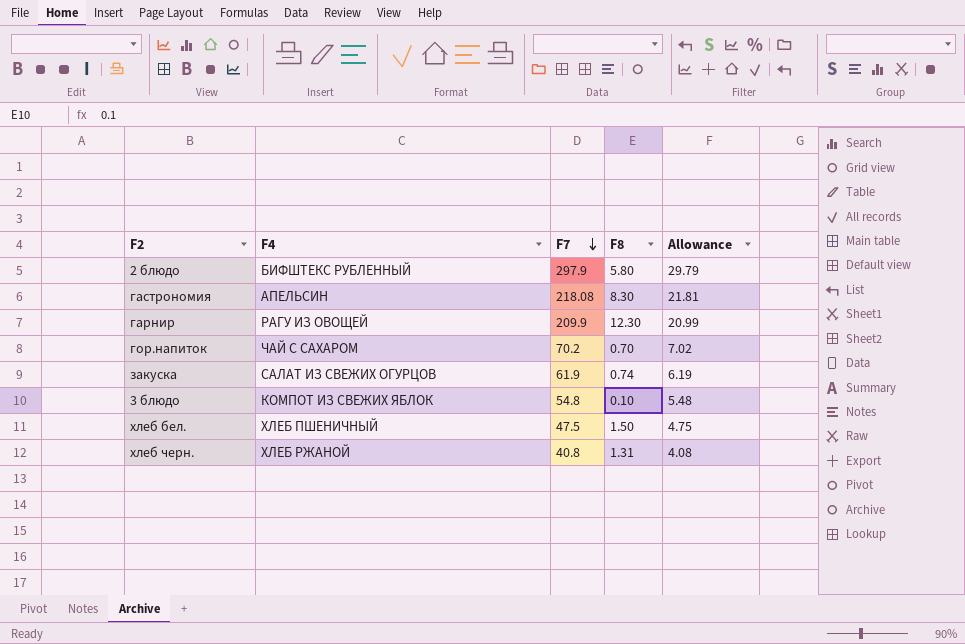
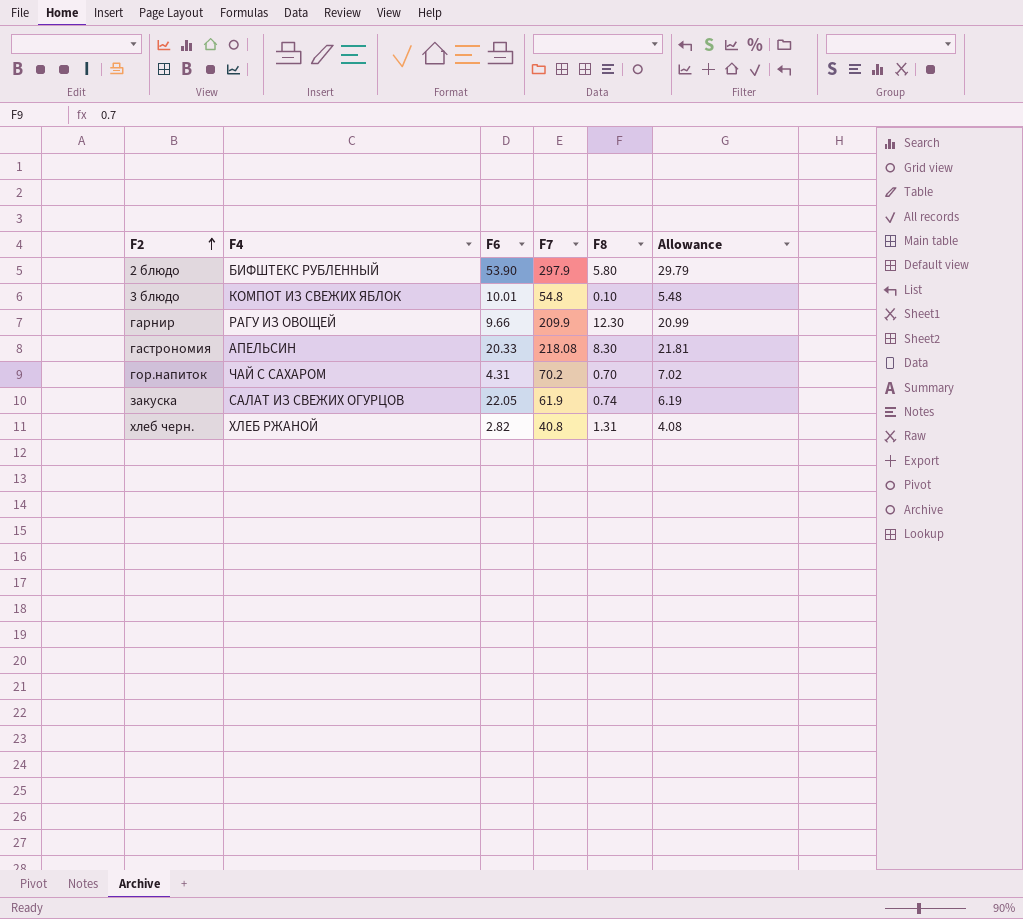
row order: F7 descending -> F2 ascending
column F6 | position: none -> 3
row хлеб бел.: ХЛЕБ ПШЕНИЧНЫЙ | 47.5 | 1.50 | 4.75 -> none

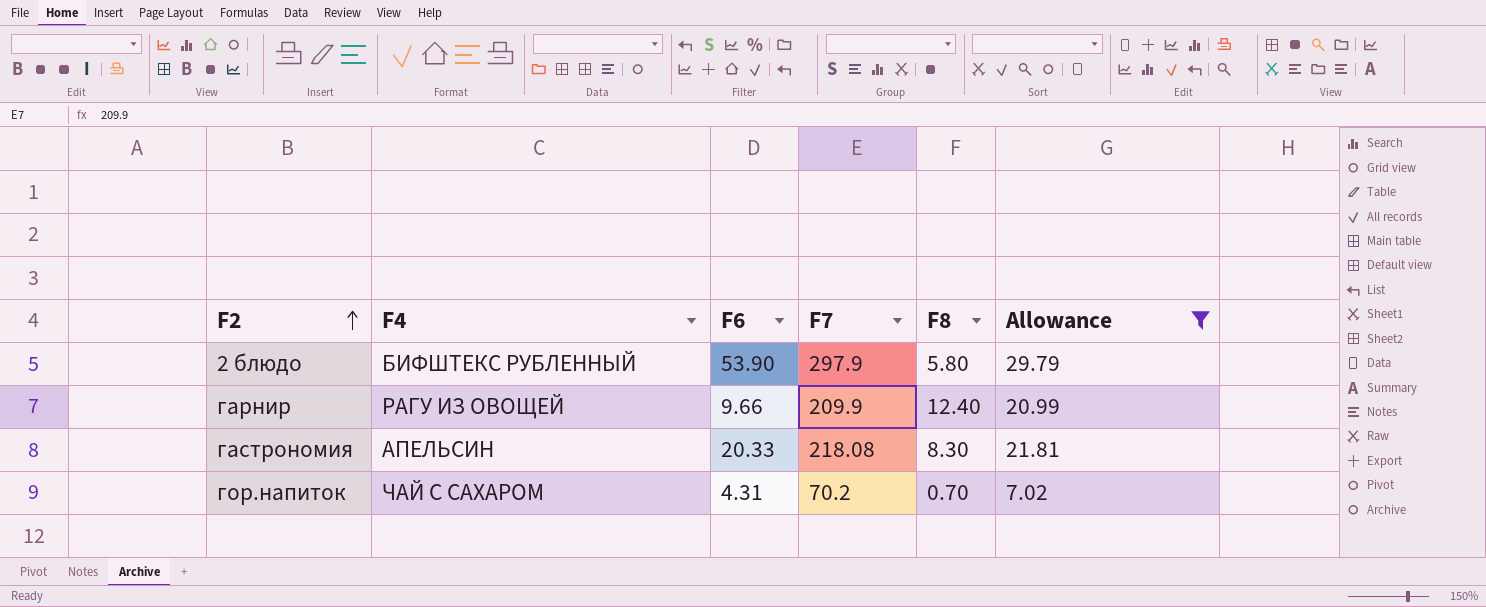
filter: none -> Allowance >= 7.02
гарнир | F8: 12.30 -> 12.40

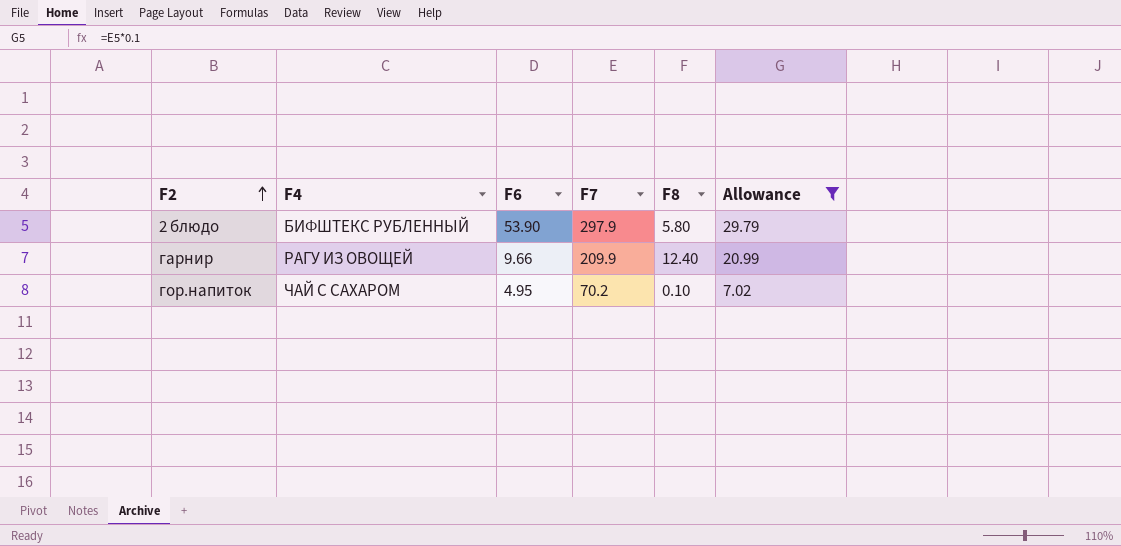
row гастрономия: АПЕЛЬСИН | 20.33 | 218.08 | 8.30 | 21.81 -> none
гор.напиток | F6: 4.31 -> 4.95
гор.напиток | F8: 0.70 -> 0.10

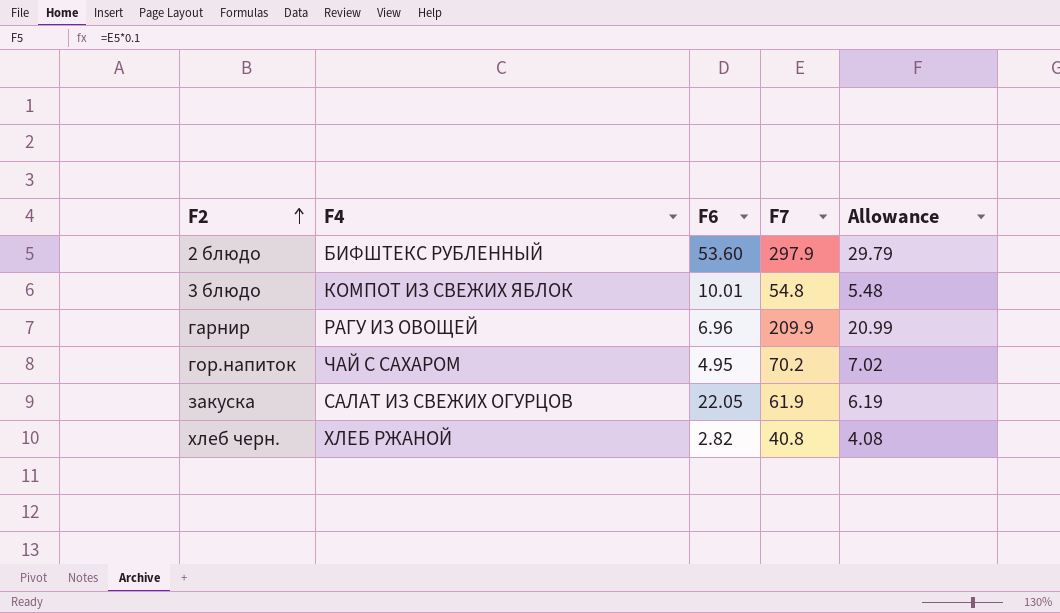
filter: Allowance >= 7.02 -> none
column F8 | position: 5 -> none
2 блюдо | F6: 53.90 -> 53.60
гарнир | F6: 9.66 -> 6.96

